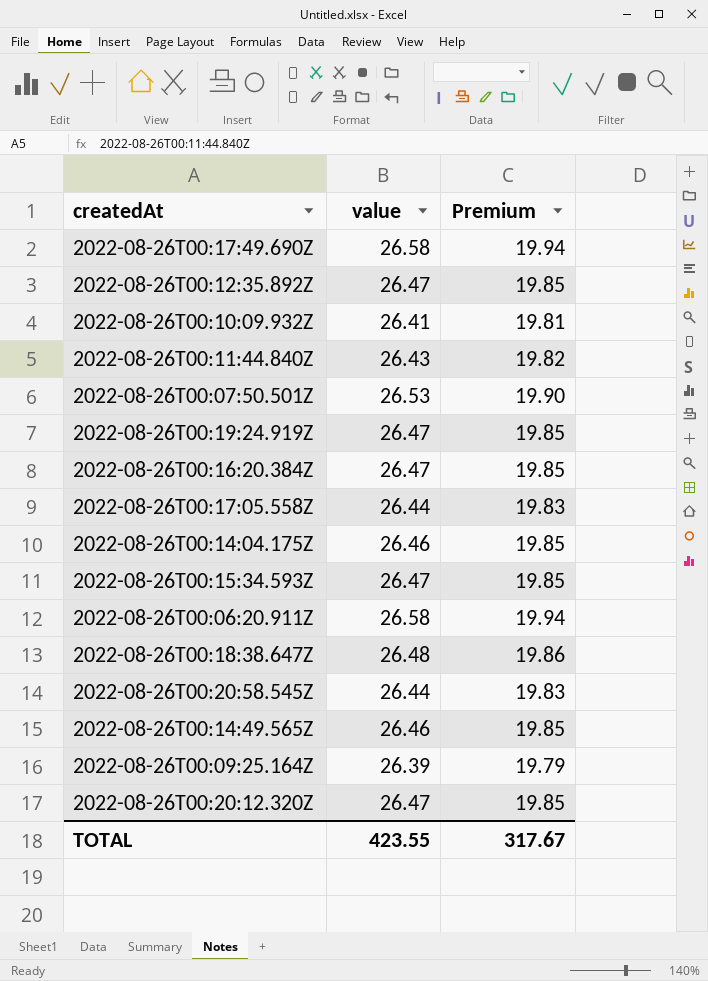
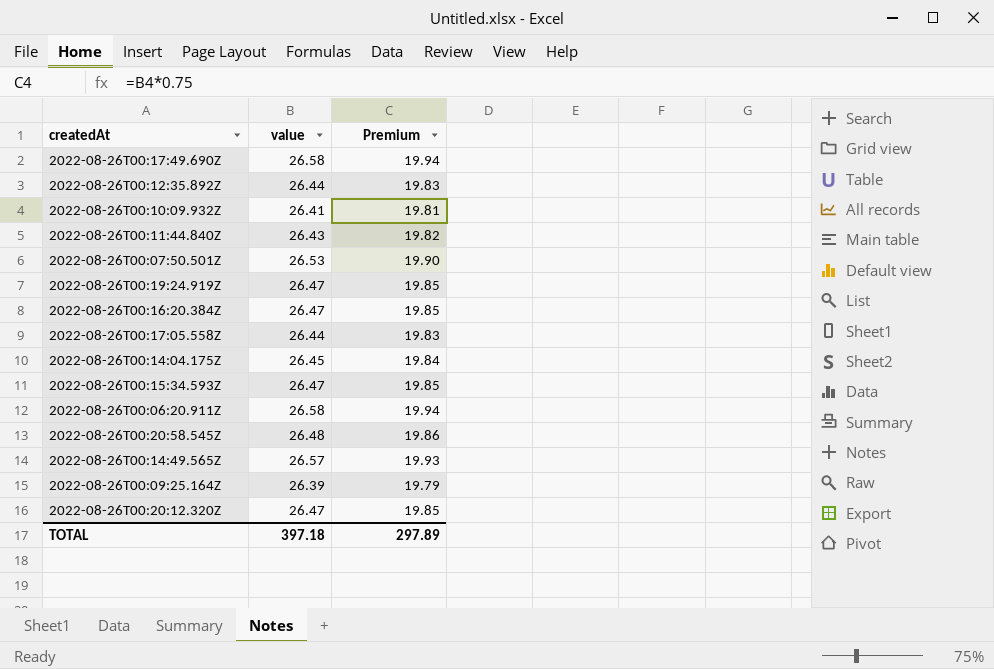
row 2022-08-26T00:18:38.647Z: 26.48 | 19.86 -> none
2022-08-26T00:12:35.892Z | value: 26.47 -> 26.44
2022-08-26T00:12:35.892Z | Premium: 19.85 -> 19.83
2022-08-26T00:14:04.175Z | value: 26.46 -> 26.45
2022-08-26T00:14:04.175Z | Premium: 19.85 -> 19.84
2022-08-26T00:20:58.545Z | value: 26.44 -> 26.48
2022-08-26T00:20:58.545Z | Premium: 19.83 -> 19.86
2022-08-26T00:14:49.565Z | value: 26.46 -> 26.57
2022-08-26T00:14:49.565Z | Premium: 19.85 -> 19.93
TOTAL | value: 423.55 -> 397.18
TOTAL | Premium: 317.67 -> 297.89

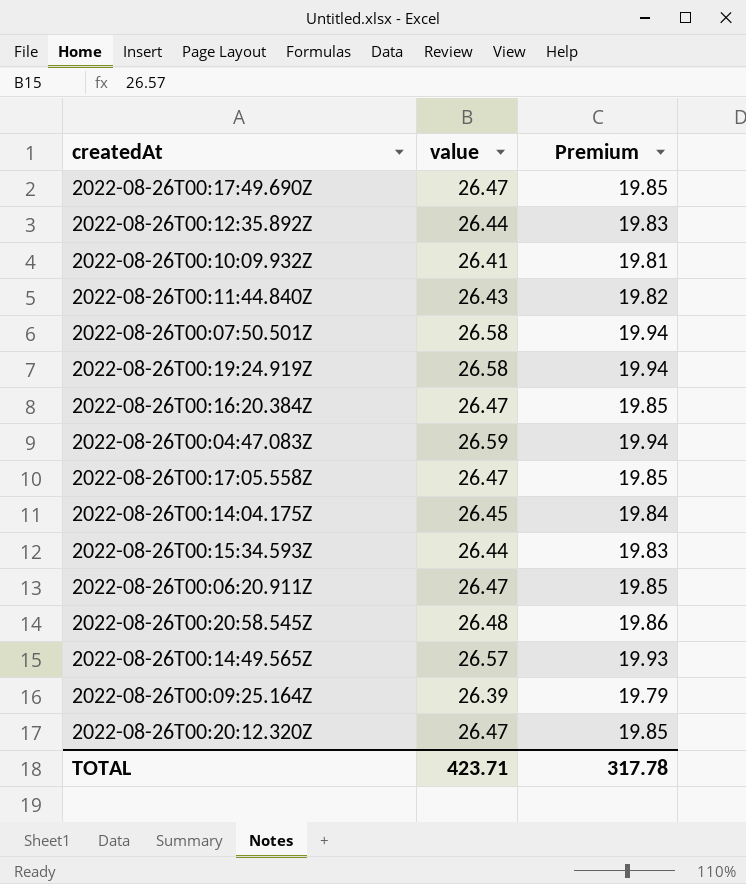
2022-08-26T00:17:49.690Z | value: 26.58 -> 26.47
2022-08-26T00:17:49.690Z | Premium: 19.94 -> 19.85
2022-08-26T00:07:50.501Z | value: 26.53 -> 26.58
2022-08-26T00:07:50.501Z | Premium: 19.90 -> 19.94
2022-08-26T00:19:24.919Z | value: 26.47 -> 26.58
2022-08-26T00:19:24.919Z | Premium: 19.85 -> 19.94
row 2022-08-26T00:04:47.083Z: none -> 26.59 | 19.94
2022-08-26T00:17:05.558Z | value: 26.44 -> 26.47
2022-08-26T00:17:05.558Z | Premium: 19.83 -> 19.85
2022-08-26T00:15:34.593Z | value: 26.47 -> 26.44
2022-08-26T00:15:34.593Z | Premium: 19.85 -> 19.83
2022-08-26T00:06:20.911Z | value: 26.58 -> 26.47
2022-08-26T00:06:20.911Z | Premium: 19.94 -> 19.85
TOTAL | value: 397.18 -> 423.71
TOTAL | Premium: 297.89 -> 317.78

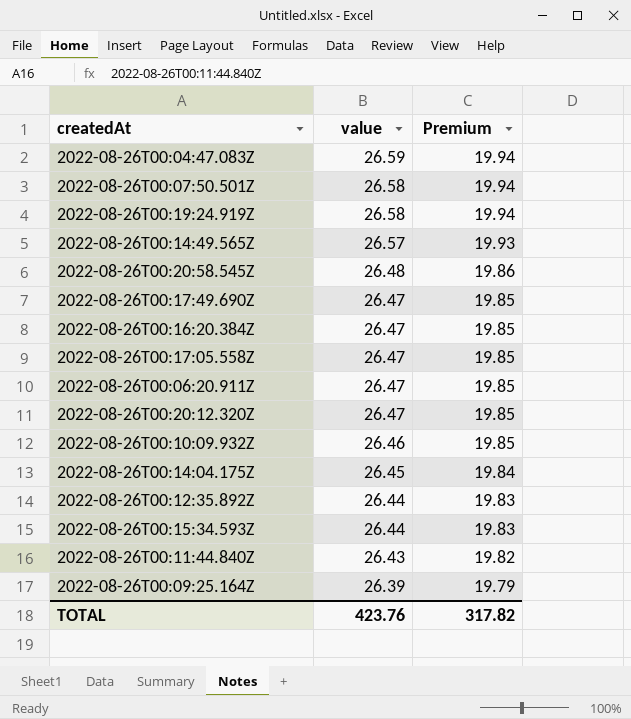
row order: none -> value descending
2022-08-26T00:10:09.932Z | value: 26.41 -> 26.46
2022-08-26T00:10:09.932Z | Premium: 19.81 -> 19.85
TOTAL | value: 423.71 -> 423.76
TOTAL | Premium: 317.78 -> 317.82

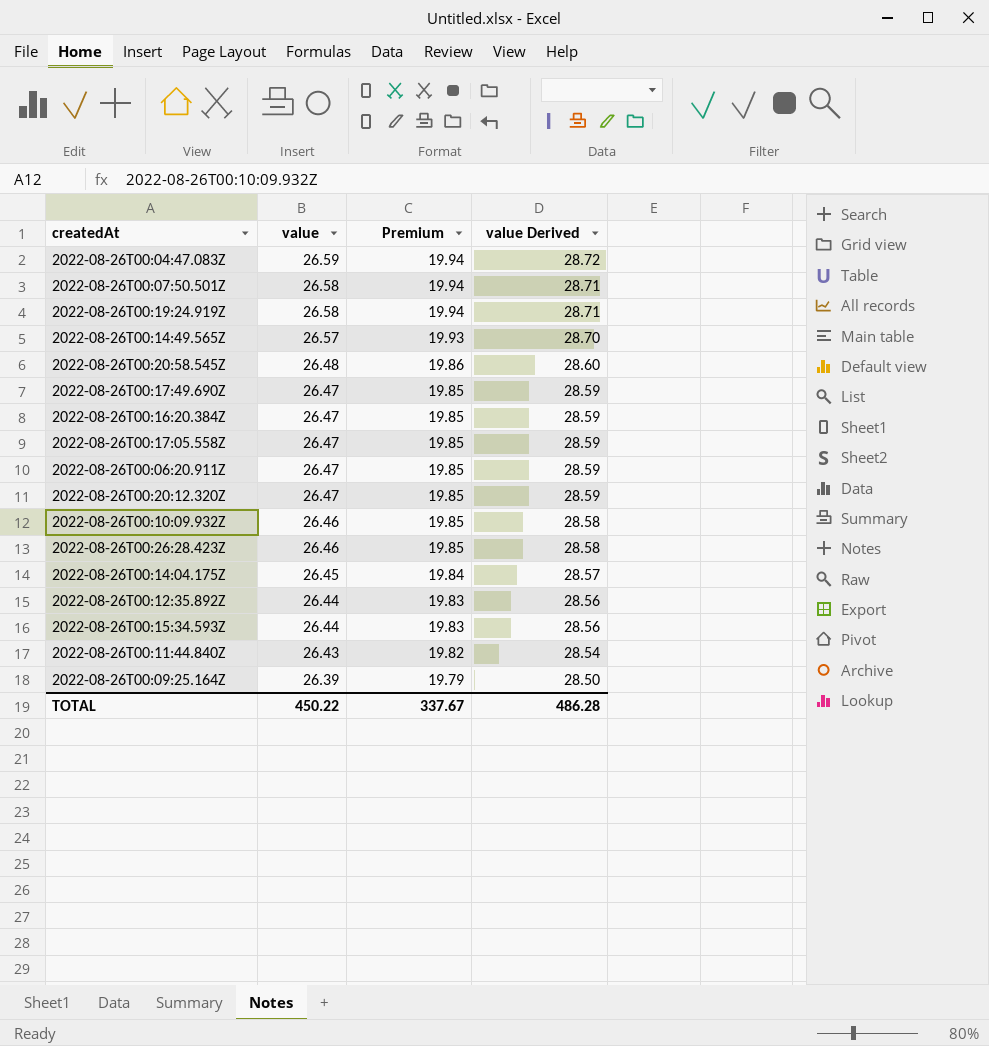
column value Derived | formula: none -> [value] * 1.08
row 2022-08-26T00:26:28.423Z: none -> 26.46 | 19.85 | 28.58
TOTAL | value: 423.76 -> 450.22
TOTAL | Premium: 317.82 -> 337.67

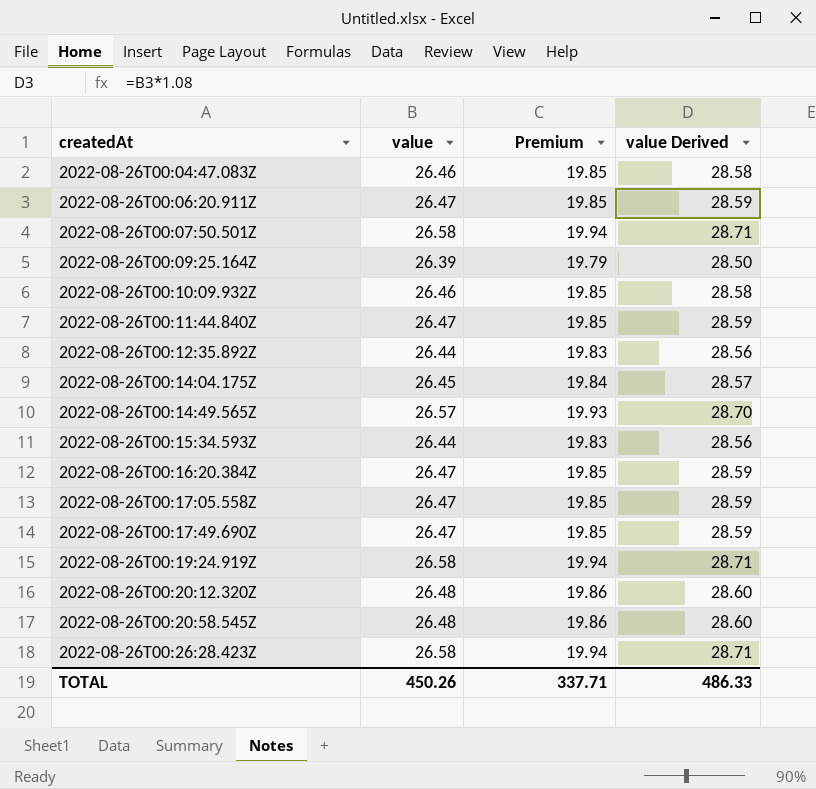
row order: value descending -> createdAt ascending
2022-08-26T00:04:47.083Z | value: 26.59 -> 26.46
2022-08-26T00:04:47.083Z | Premium: 19.94 -> 19.85
2022-08-26T00:04:47.083Z | value Derived: 28.72 -> 28.58
2022-08-26T00:11:44.840Z | value: 26.43 -> 26.47
2022-08-26T00:11:44.840Z | Premium: 19.82 -> 19.85
2022-08-26T00:11:44.840Z | value Derived: 28.54 -> 28.59
2022-08-26T00:20:12.320Z | value: 26.47 -> 26.48
2022-08-26T00:20:12.320Z | Premium: 19.85 -> 19.86
2022-08-26T00:20:12.320Z | value Derived: 28.59 -> 28.60
2022-08-26T00:26:28.423Z | value: 26.46 -> 26.58
2022-08-26T00:26:28.423Z | Premium: 19.85 -> 19.94
2022-08-26T00:26:28.423Z | value Derived: 28.58 -> 28.71
TOTAL | value: 450.22 -> 450.26
TOTAL | Premium: 337.67 -> 337.71
TOTAL | value Derived: 486.28 -> 486.33

